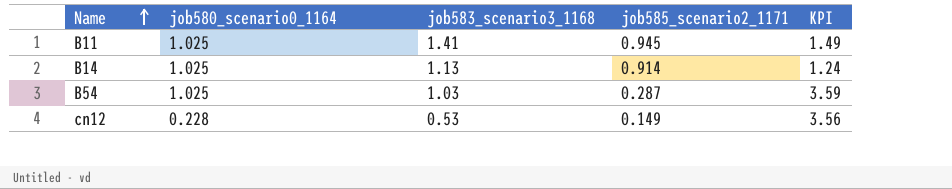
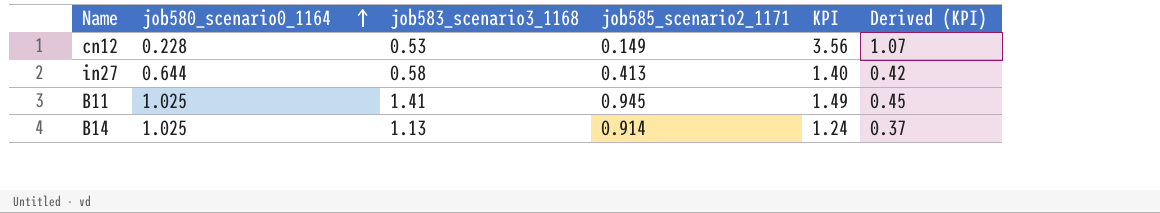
row order: Name ascending -> job580_scenario0_1164 ascending
column Derived (KPI) | formula: none -> [KPI] * 0.3
row B54: 1.025 | 1.03 | 0.287 | 3.59 -> none
row in27: none -> 0.644 | 0.58 | 0.413 | 1.40 | 0.42

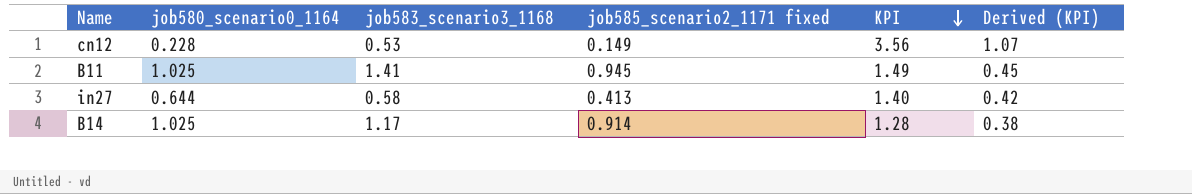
row order: job580_scenario0_1164 ascending -> KPI descending
column name: job585_scenario2_1171 -> job585_scenario2_1171 fixed
B14 | job583_scenario3_1168: 1.13 -> 1.17
B14 | KPI: 1.24 -> 1.28
B14 | Derived (KPI): 0.37 -> 0.38

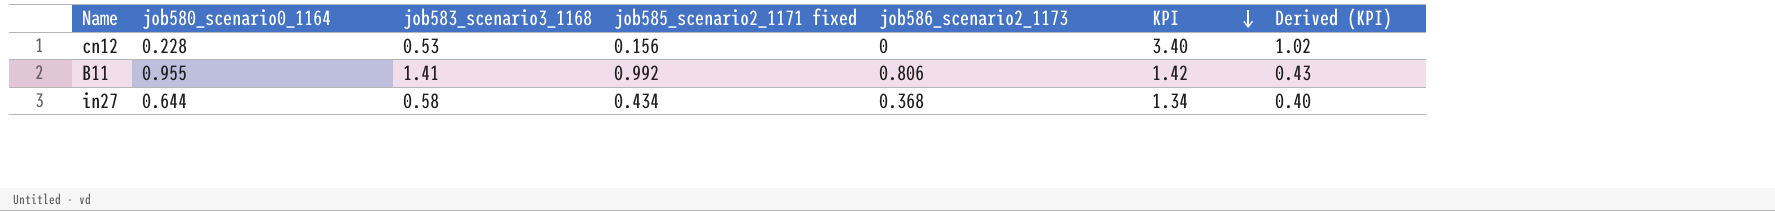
column job586_scenario2_1173 | position: none -> 5
row B14: 1.025 | 1.17 | 0.914 | 1.28 | 0.38 -> none
cn12 | job585_scenario2_1171 fixed: 0.149 -> 0.156
cn12 | KPI: 3.56 -> 3.40
cn12 | Derived (KPI): 1.07 -> 1.02
B11 | job580_scenario0_1164: 1.025 -> 0.955
B11 | job585_scenario2_1171 fixed: 0.945 -> 0.992
B11 | KPI: 1.49 -> 1.42
B11 | Derived (KPI): 0.45 -> 0.43
in27 | job585_scenario2_1171 fixed: 0.413 -> 0.434
in27 | KPI: 1.40 -> 1.34
in27 | Derived (KPI): 0.42 -> 0.40

